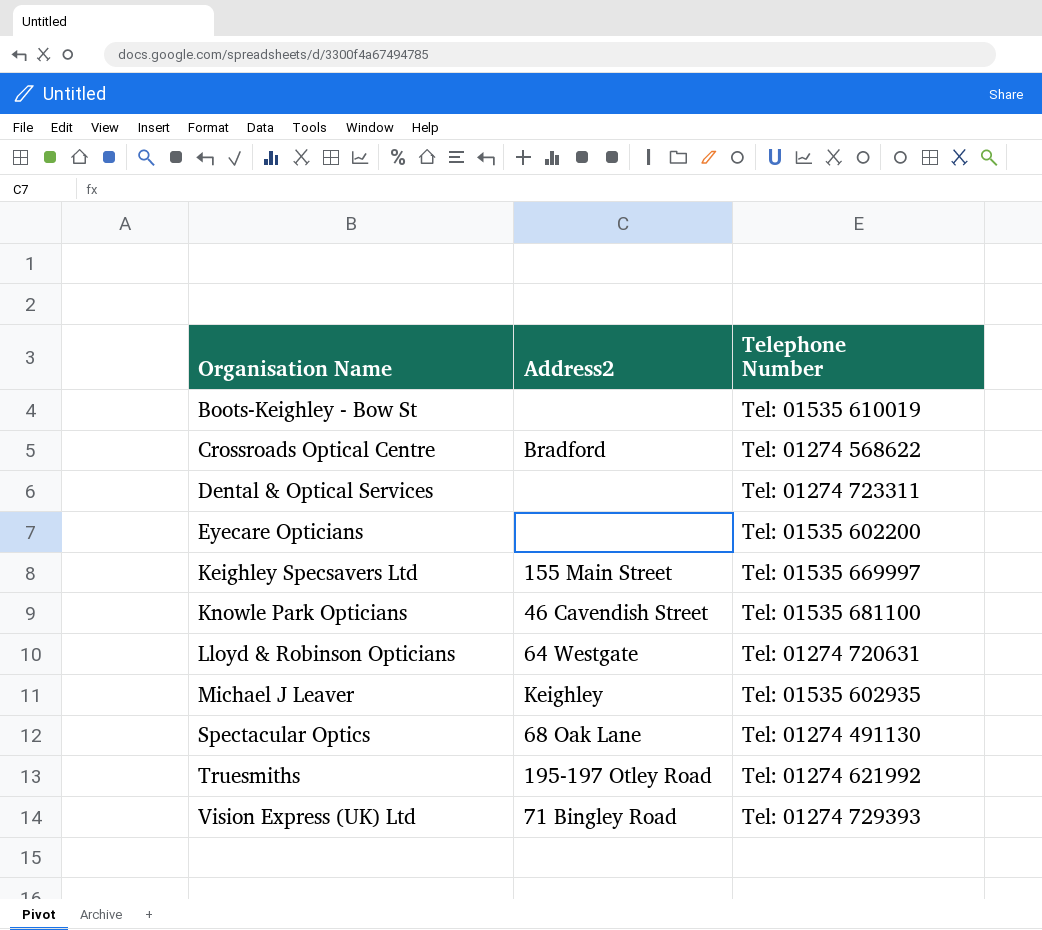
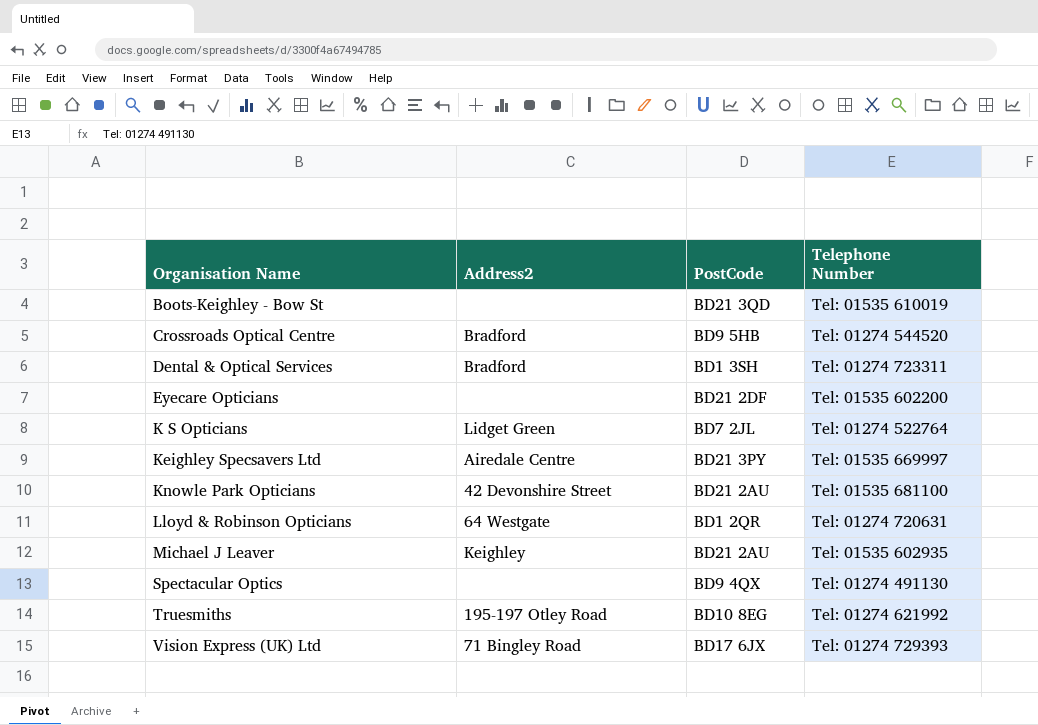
column PostCode | position: none -> 3
Crossroads Optical Centre | Telephone Number: Tel: 01274 568622 -> Tel: 01274 544520
Dental & Optical Services | Address2: none -> Bradford
row K S Opticians: none -> Lidget Green | BD7 2JL | Tel: 01274 522764
Keighley Specsavers Ltd | Address2: 155 Main Street -> Airedale Centre
Knowle Park Opticians | Address2: 46 Cavendish Street -> 42 Devonshire Street
Spectacular Optics | Address2: 68 Oak Lane -> none

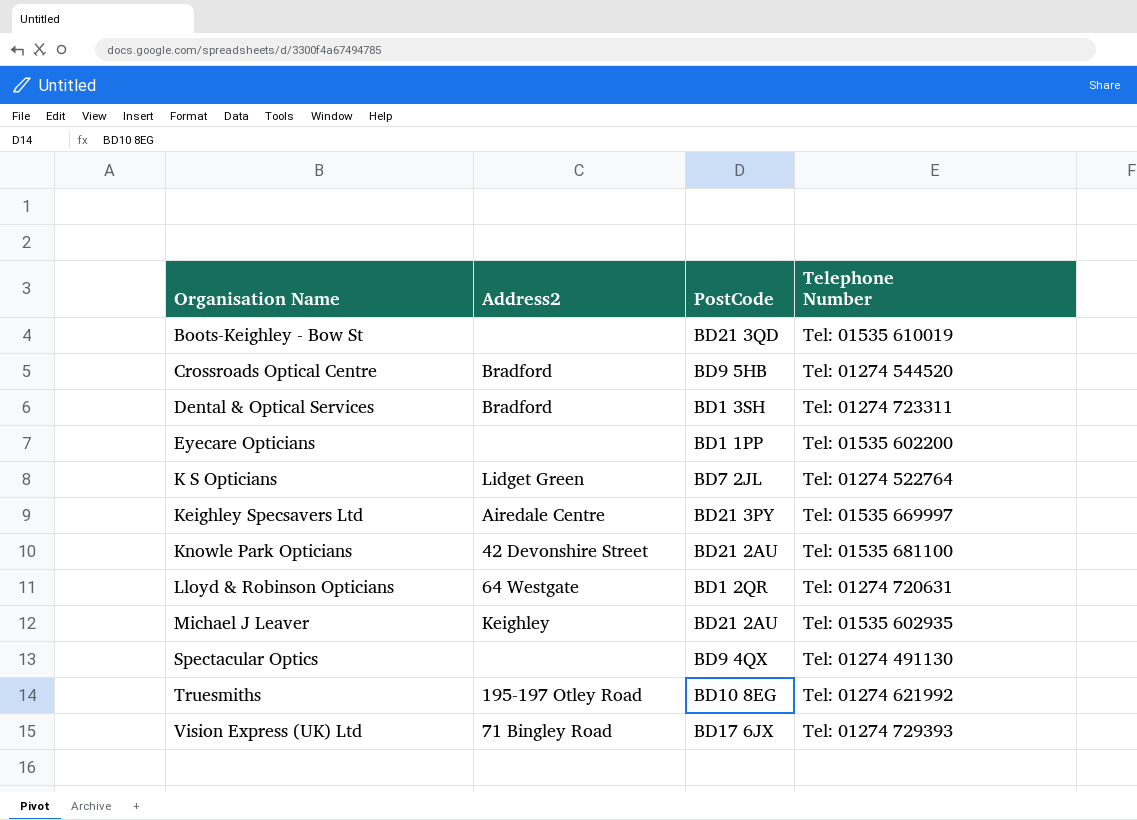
Eyecare Opticians | PostCode: BD21 2DF -> BD1 1PP

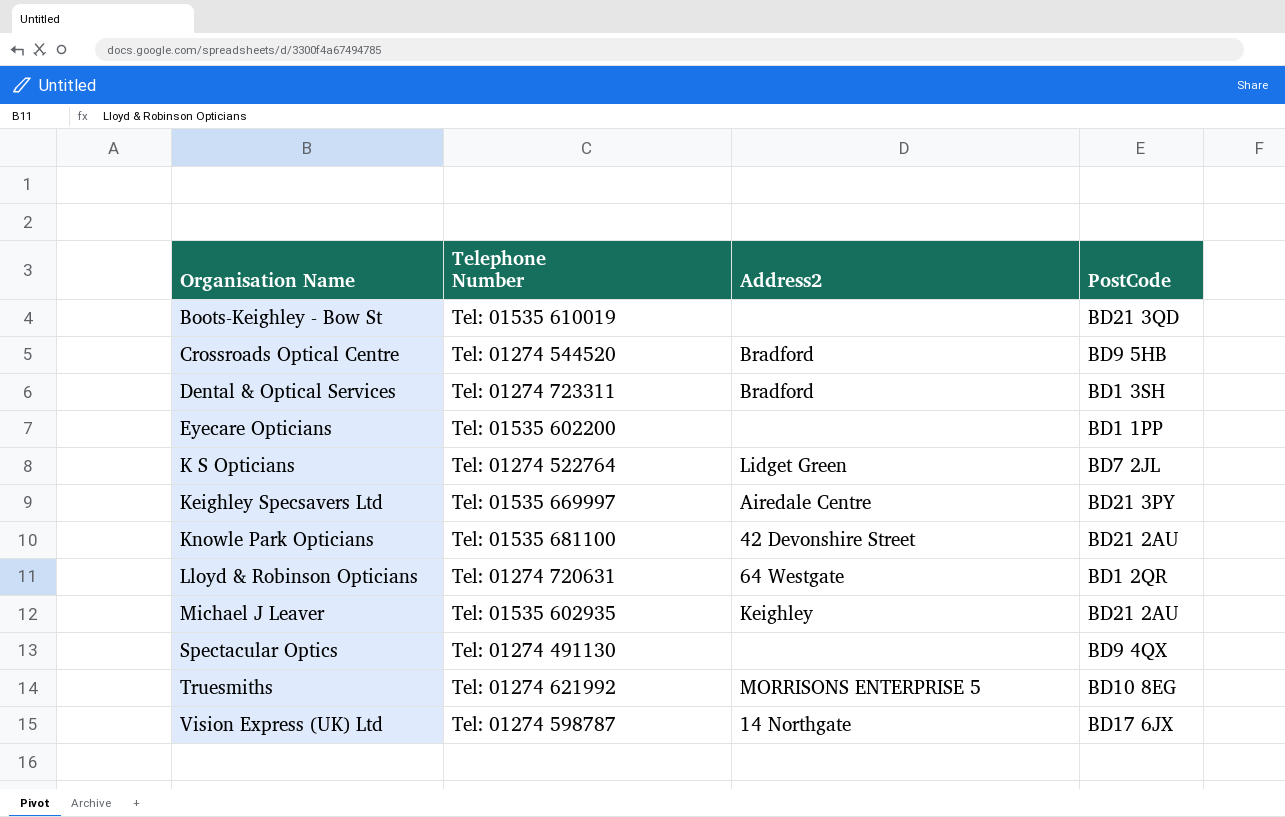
column Telephone Number | position: 4 -> 2
Truesmiths | Address2: 195-197 Otley Road -> MORRISONS ENTERPRISE 5
Vision Express (UK) Ltd | Telephone Number: Tel: 01274 729393 -> Tel: 01274 598787
Vision Express (UK) Ltd | Address2: 71 Bingley Road -> 14 Northgate

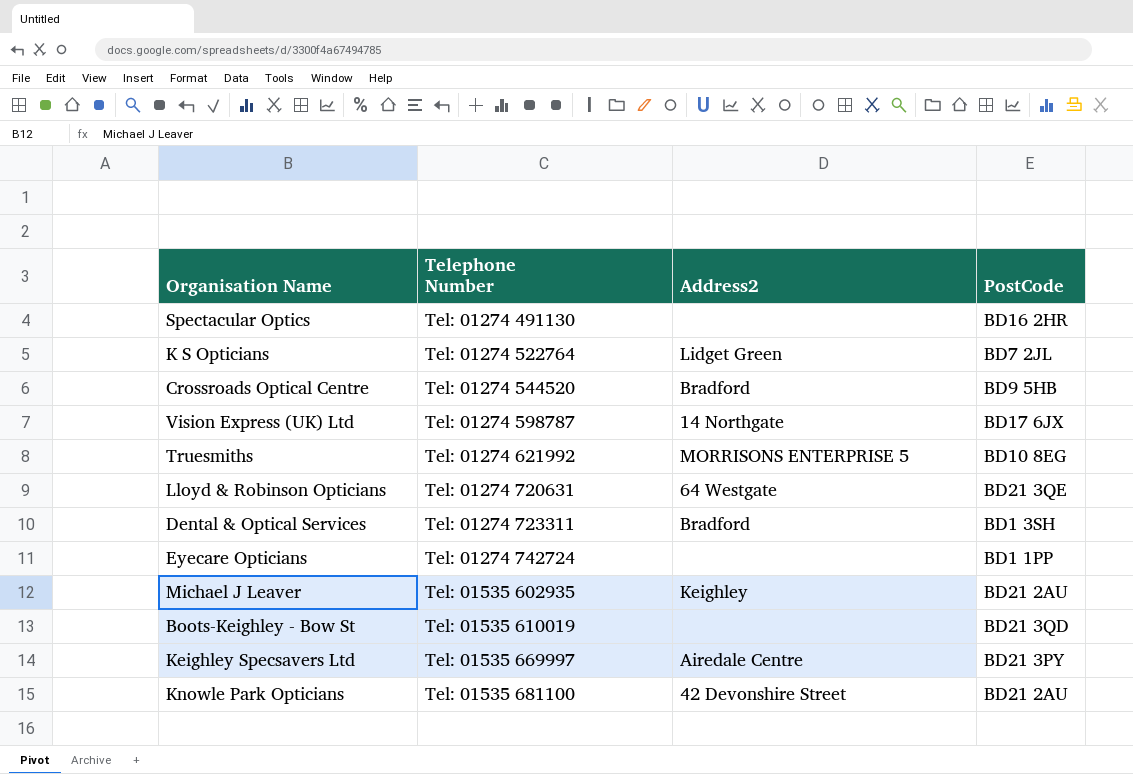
row order: Organisation Name ascending -> Telephone Number ascending
Spectacular Optics | PostCode: BD9 4QX -> BD16 2HR
Lloyd & Robinson Opticians | PostCode: BD1 2QR -> BD21 3QE
Eyecare Opticians | Telephone Number: Tel: 01535 602200 -> Tel: 01274 742724

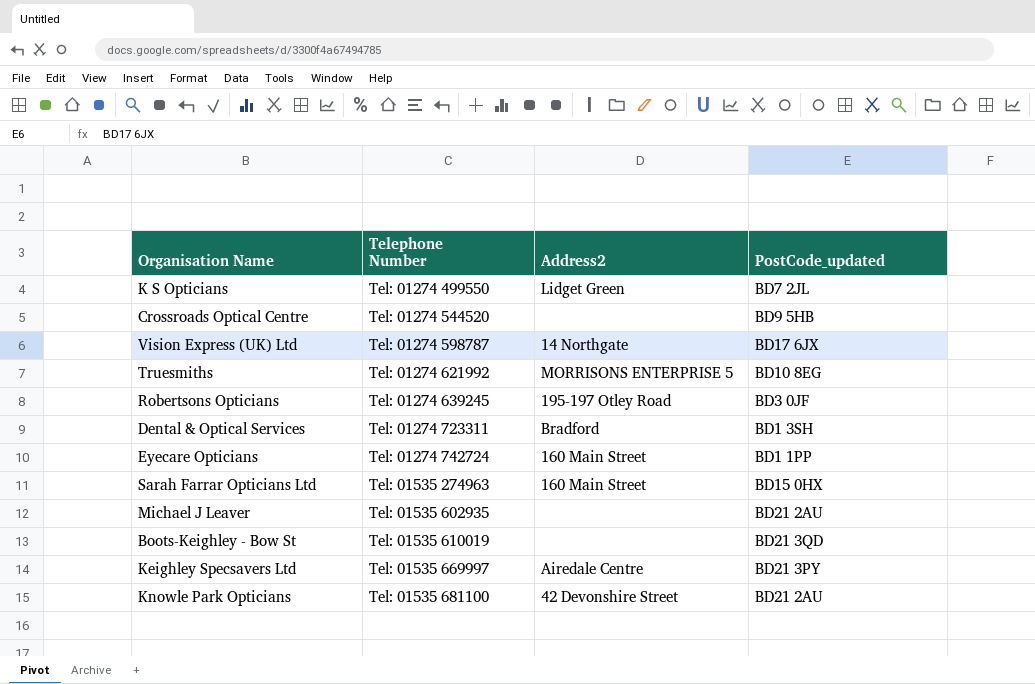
column name: PostCode -> PostCode_updated
row Spectacular Optics: Tel: 01274 491130 | none | BD16 2HR -> none
row Lloyd & Robinson Opticians: Tel: 01274 720631 | 64 Westgate | BD21 3QE -> none
K S Opticians | Telephone Number: Tel: 01274 522764 -> Tel: 01274 499550
Crossroads Optical Centre | Address2: Bradford -> none
row Robertsons Opticians: none -> Tel: 01274 639245 | 195-197 Otley Road | BD3 0JF
Eyecare Opticians | Address2: none -> 160 Main Street
row Sarah Farrar Opticians Ltd: none -> Tel: 01535 274963 | 160 Main Street | BD15 0HX
Michael J Leaver | Address2: Keighley -> none

